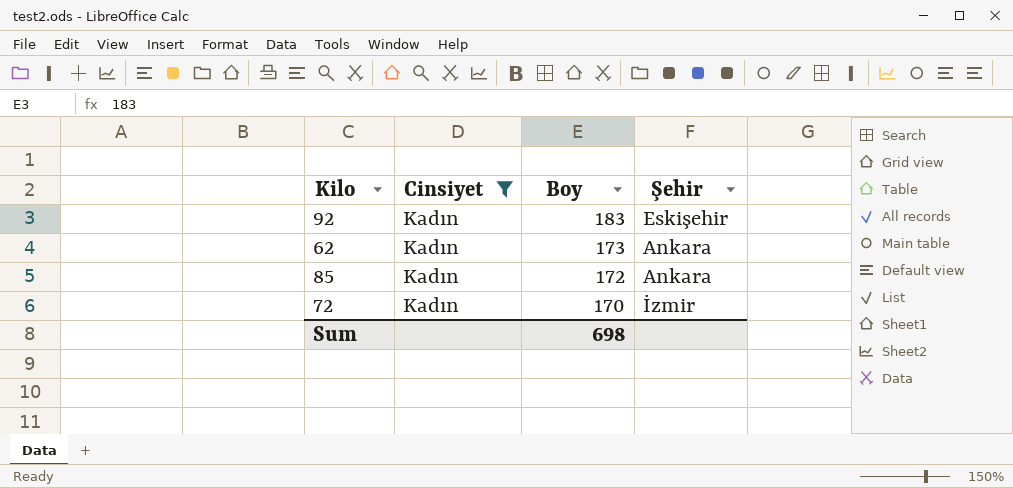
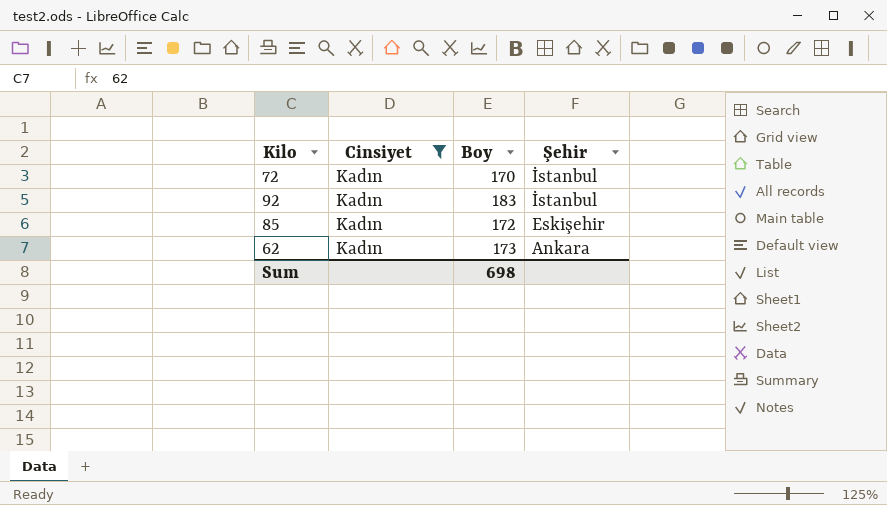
row order: Boy descending -> Şehir descending
72 | Şehir: İzmir -> İstanbul
92 | Şehir: Eskişehir -> İstanbul
85 | Şehir: Ankara -> Eskişehir

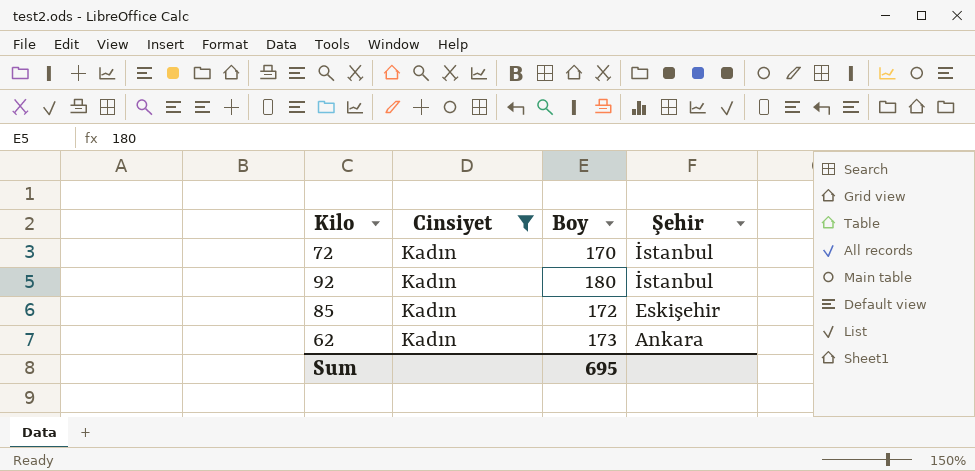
92 | Boy: 183 -> 180
Sum | Boy: 698 -> 695

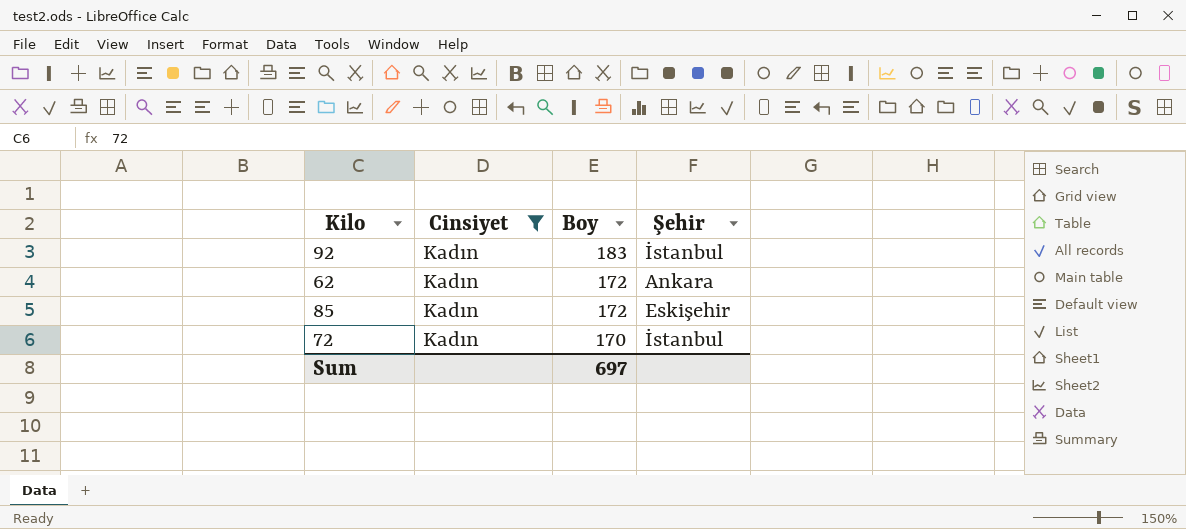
row order: Şehir descending -> Boy descending
92 | Boy: 180 -> 183
62 | Boy: 173 -> 172
Sum | Boy: 695 -> 697

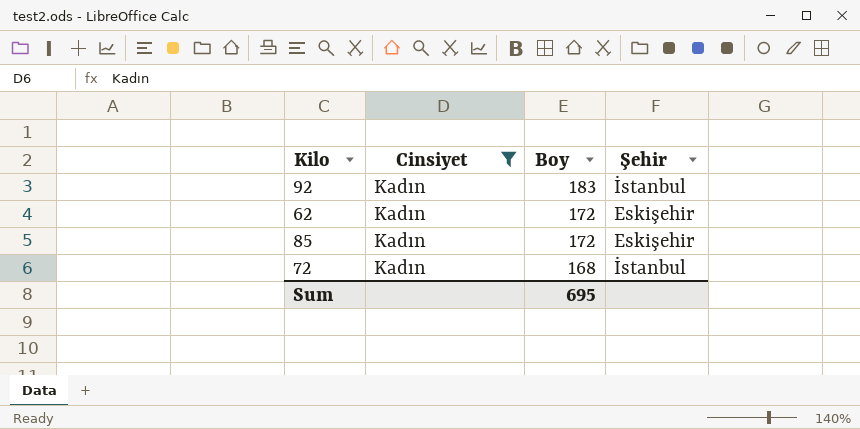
62 | Şehir: Ankara -> Eskişehir
72 | Boy: 170 -> 168
Sum | Boy: 697 -> 695

